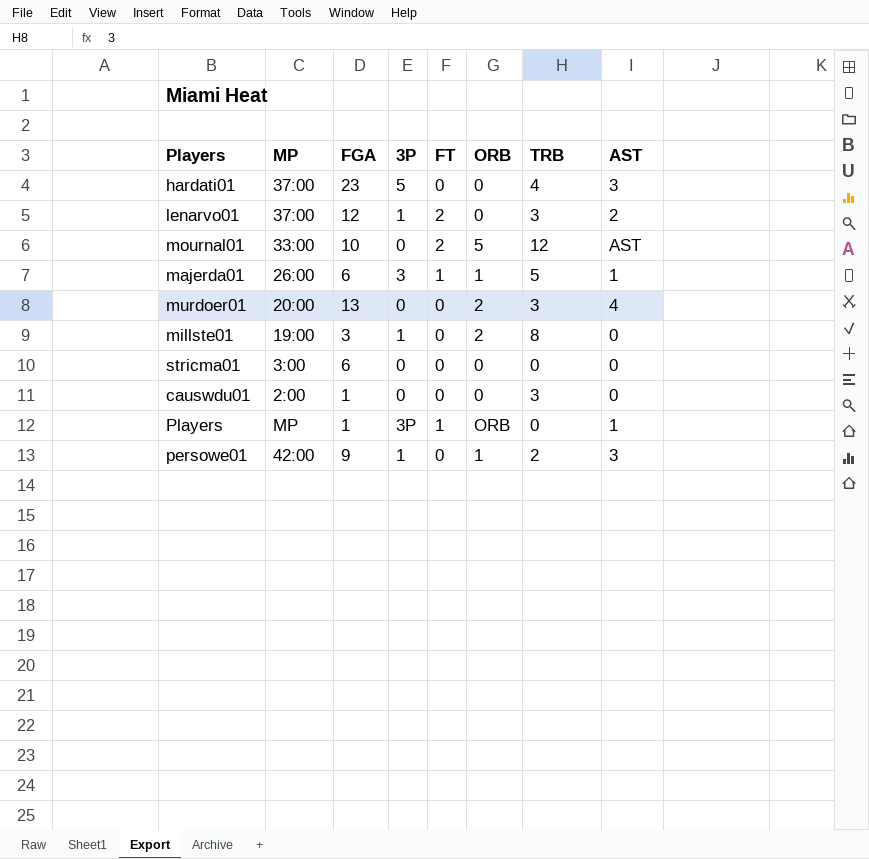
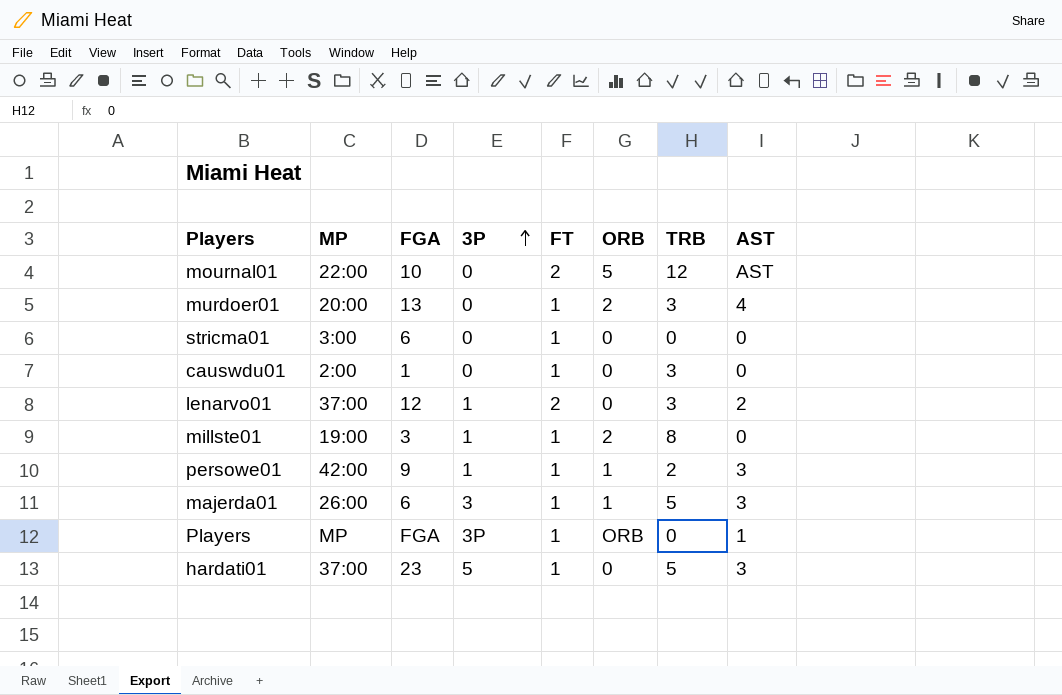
row order: none -> 3P ascending
mournal01 | MP: 33:00 -> 22:00
murdoer01 | FT: 0 -> 1
stricma01 | FT: 0 -> 1
causwdu01 | FT: 0 -> 1
millste01 | FT: 0 -> 1
persowe01 | FT: 0 -> 1
majerda01 | AST: 1 -> 3
Players | FGA: 1 -> FGA
hardati01 | FT: 0 -> 1
hardati01 | TRB: 4 -> 5

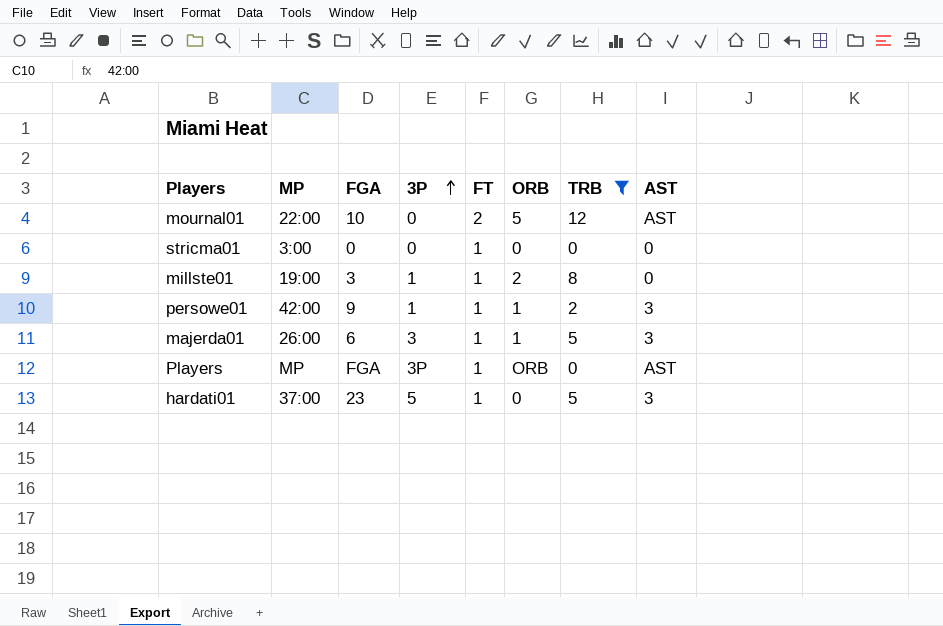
filter: none -> TRB != 3
stricma01 | FGA: 6 -> 0
Players | AST: 1 -> AST

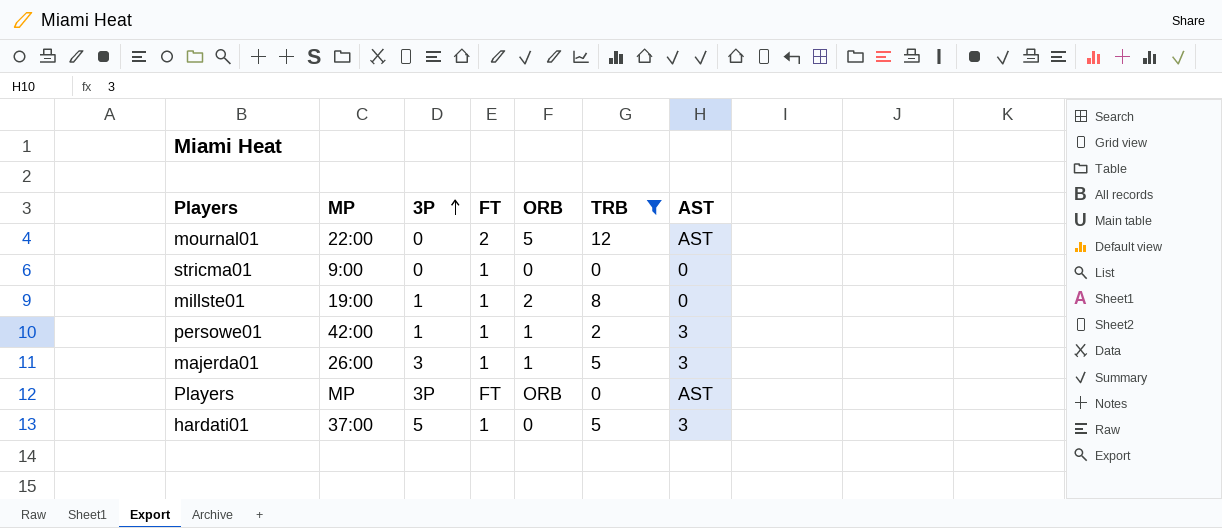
column FGA | position: 3 -> none
stricma01 | MP: 3:00 -> 9:00
Players | FT: 1 -> FT

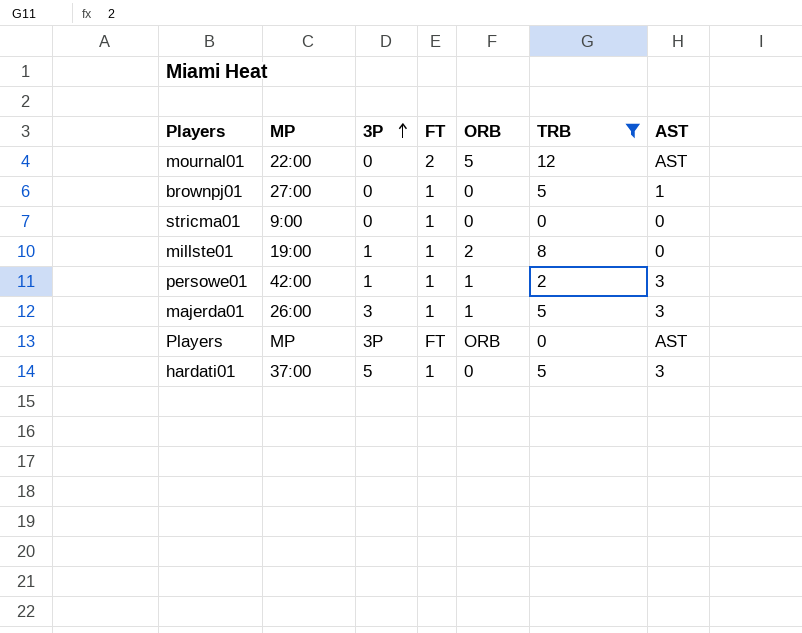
row brownpj01: none -> 27:00 | 0 | 1 | 0 | 5 | 1

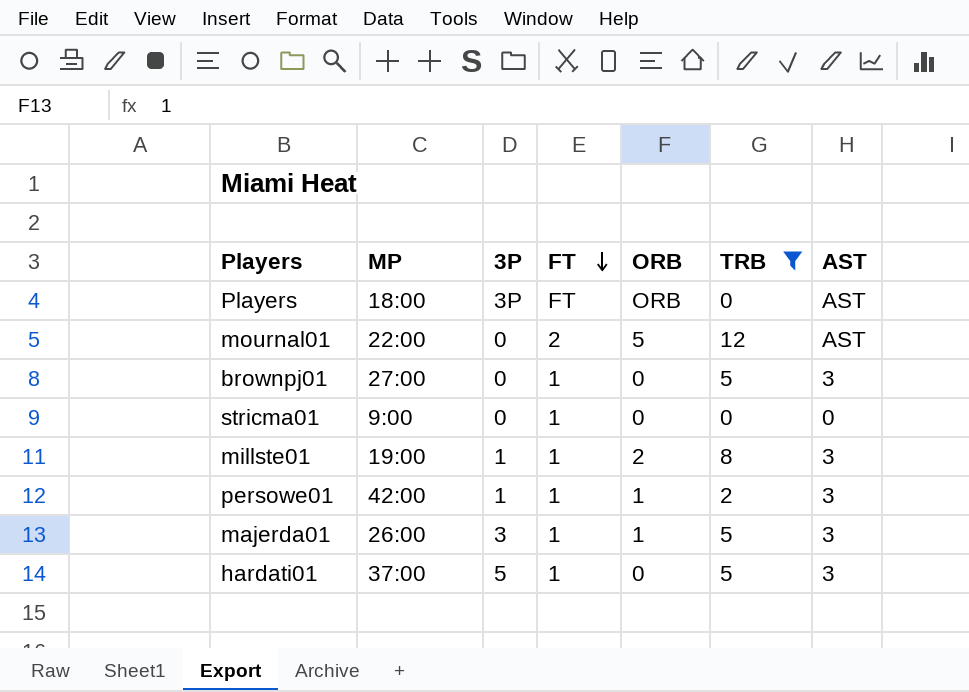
row order: 3P ascending -> FT descending
Players | MP: MP -> 18:00
brownpj01 | AST: 1 -> 3
millste01 | AST: 0 -> 3

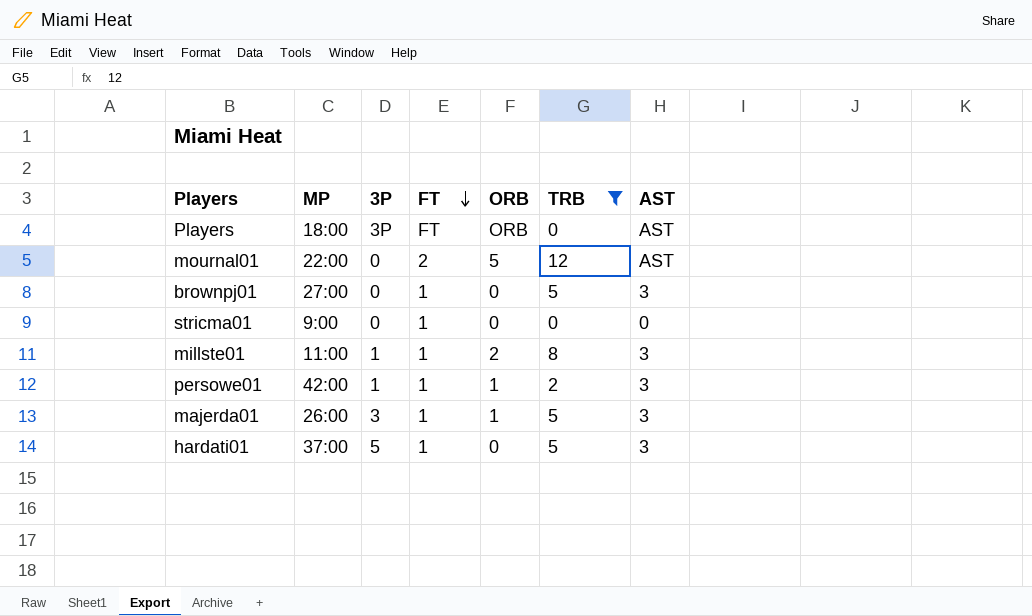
millste01 | MP: 19:00 -> 11:00

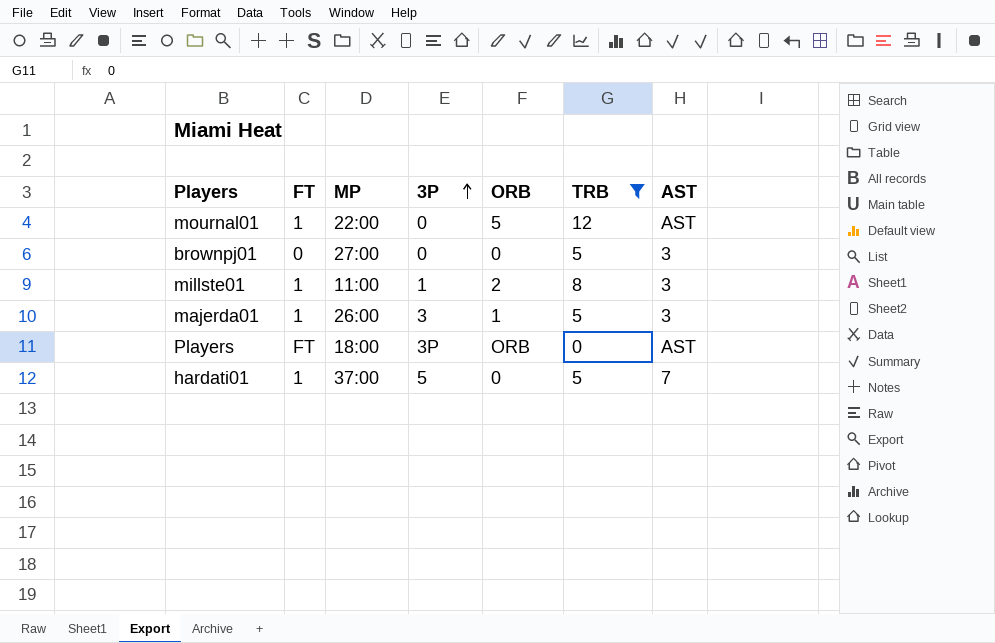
row order: FT descending -> 3P ascending
column FT | position: 4 -> 2
row stricma01: 9:00 | 0 | 1 | 0 | 0 | 0 -> none
row persowe01: 42:00 | 1 | 1 | 1 | 2 | 3 -> none
mournal01 | FT: 2 -> 1
brownpj01 | FT: 1 -> 0
hardati01 | AST: 3 -> 7

